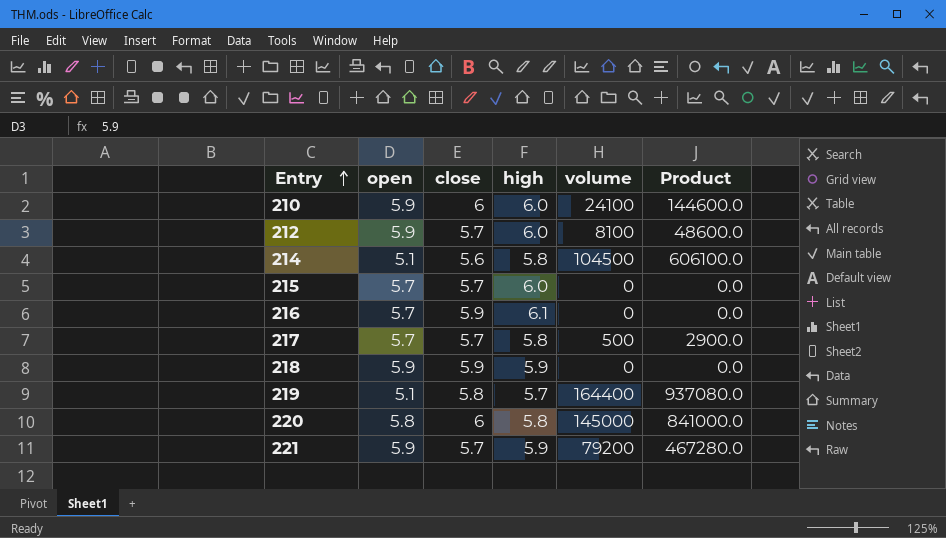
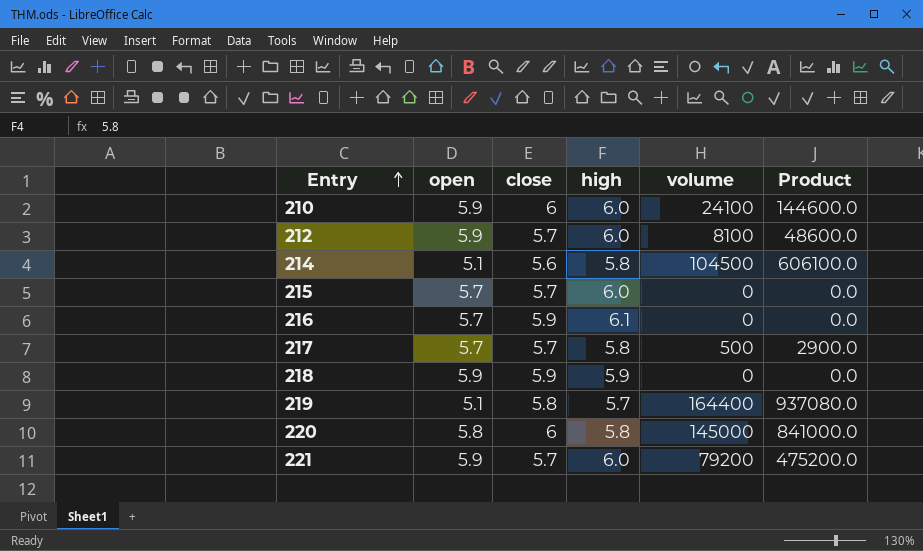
221 | high: 5.9 -> 6.0
221 | Product: 467280.0 -> 475200.0

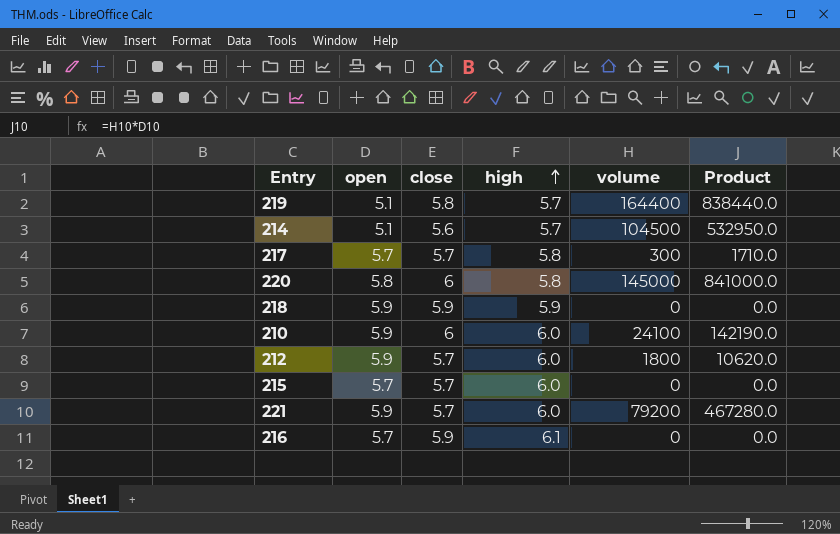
row order: Entry ascending -> high ascending
column Product | formula: [high] * [volume] -> [open] * [volume]
214 | high: 5.8 -> 5.7
217 | volume: 500 -> 300
212 | volume: 8100 -> 1800

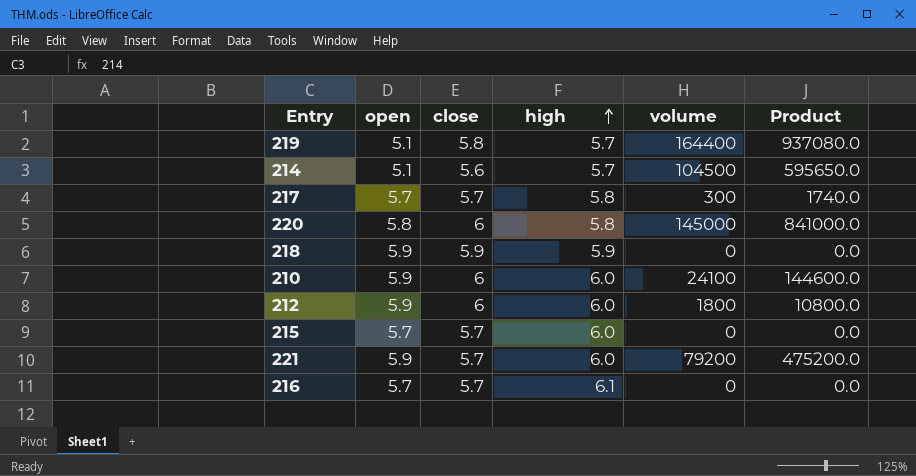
column Product | formula: [open] * [volume] -> [high] * [volume]
212 | close: 5.7 -> 6
216 | close: 5.9 -> 5.7

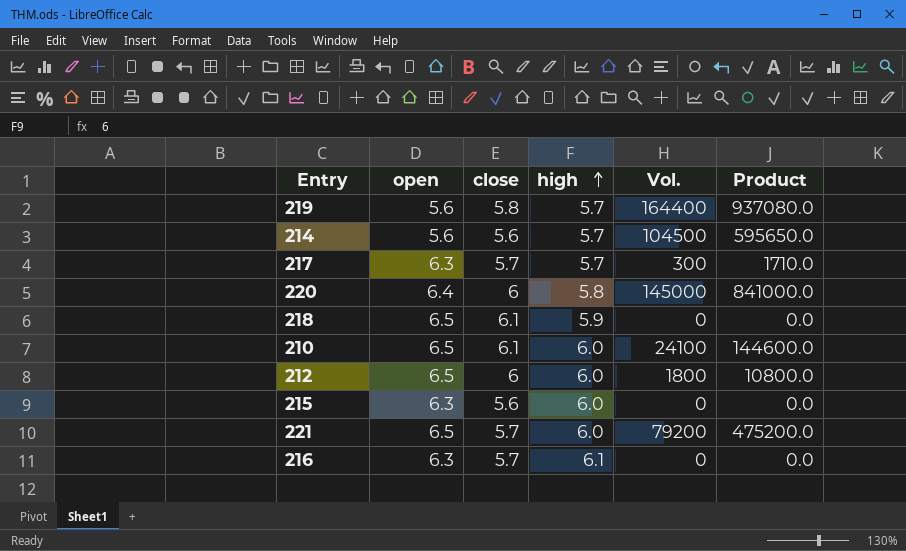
column name: volume -> Vol.
219 | open: 5.1 -> 5.6
214 | open: 5.1 -> 5.6
217 | open: 5.7 -> 6.3
217 | high: 5.8 -> 5.7
217 | Product: 1740.0 -> 1710.0
220 | open: 5.8 -> 6.4
218 | open: 5.9 -> 6.5
218 | close: 5.9 -> 6.1
210 | open: 5.9 -> 6.5
210 | close: 6 -> 6.1
212 | open: 5.9 -> 6.5
215 | open: 5.7 -> 6.3
215 | close: 5.7 -> 5.6
221 | open: 5.9 -> 6.5
216 | open: 5.7 -> 6.3

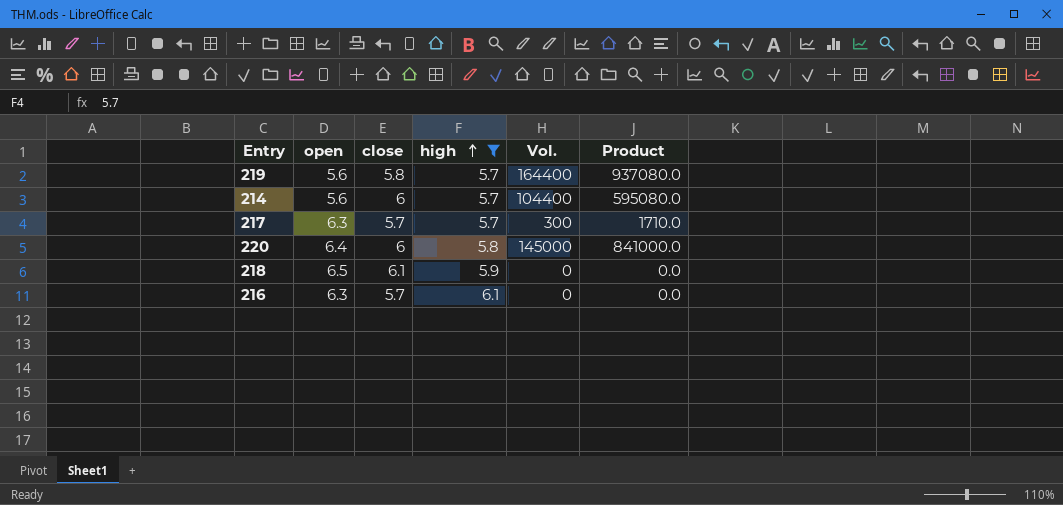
filter: none -> high != 6.0
214 | close: 5.6 -> 6
214 | Vol.: 104500 -> 104400
214 | Product: 595650.0 -> 595080.0

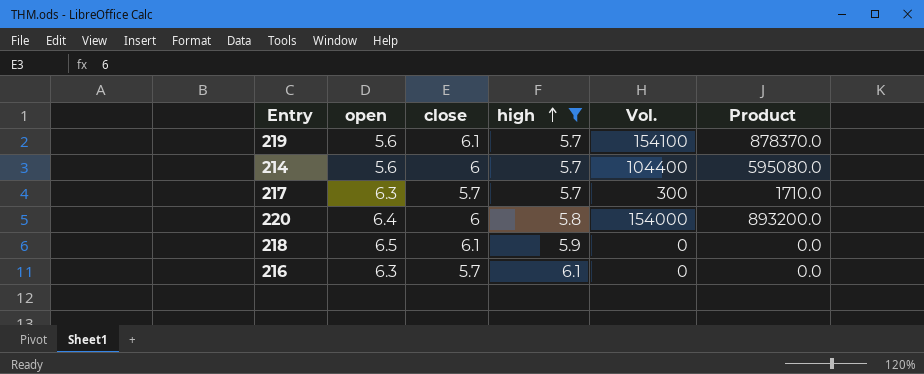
219 | close: 5.8 -> 6.1
219 | Vol.: 164400 -> 154100
219 | Product: 937080.0 -> 878370.0
220 | Vol.: 145000 -> 154000
220 | Product: 841000.0 -> 893200.0

